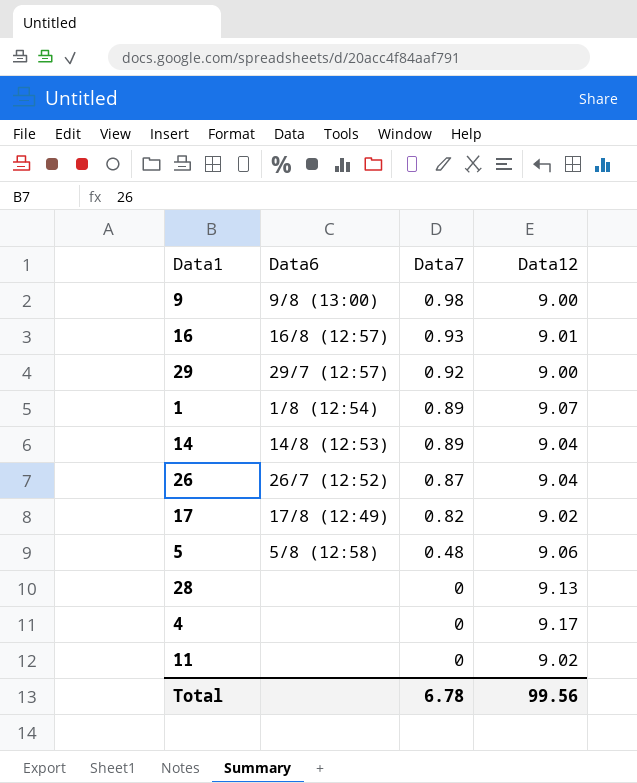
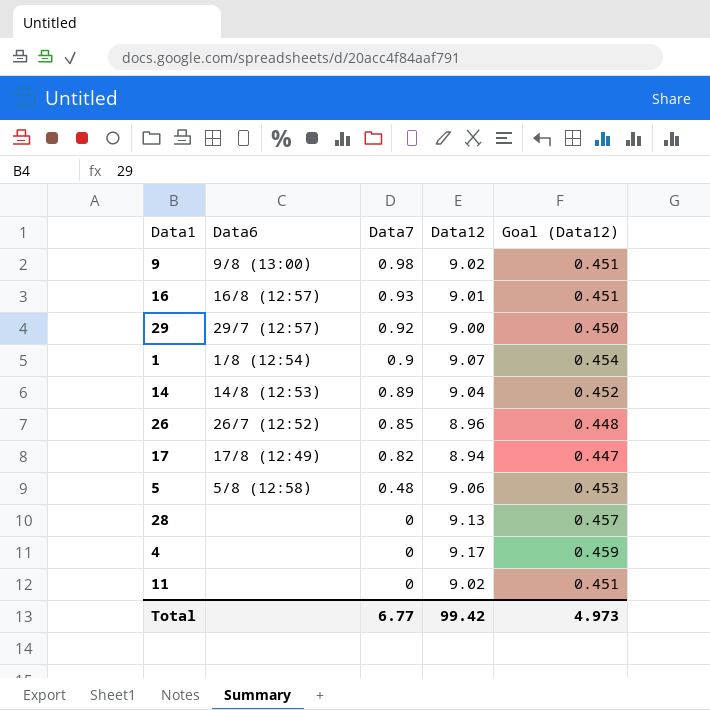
column Goal (Data12) | formula: none -> [Data12] * 0.05
9 | Data12: 9.00 -> 9.02
1 | Data7: 0.89 -> 0.9
26 | Data7: 0.87 -> 0.85
26 | Data12: 9.04 -> 8.96
17 | Data12: 9.02 -> 8.94
Total | Data7: 6.78 -> 6.77
Total | Data12: 99.56 -> 99.42

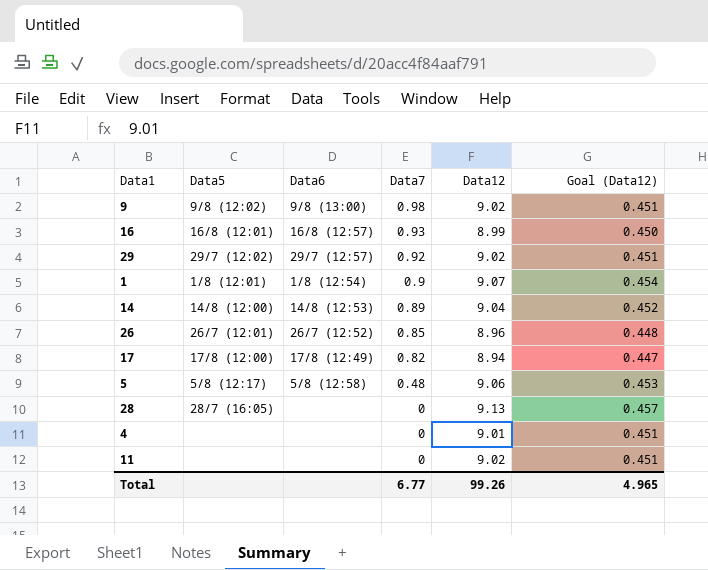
column Data5 | position: none -> 2
16 | Data12: 9.01 -> 8.99
16 | Goal (Data12): 0.451 -> 0.450
29 | Data12: 9.00 -> 9.02
29 | Goal (Data12): 0.450 -> 0.451
4 | Data12: 9.17 -> 9.01
4 | Goal (Data12): 0.459 -> 0.451
Total | Data12: 99.42 -> 99.26
Total | Goal (Data12): 4.973 -> 4.965

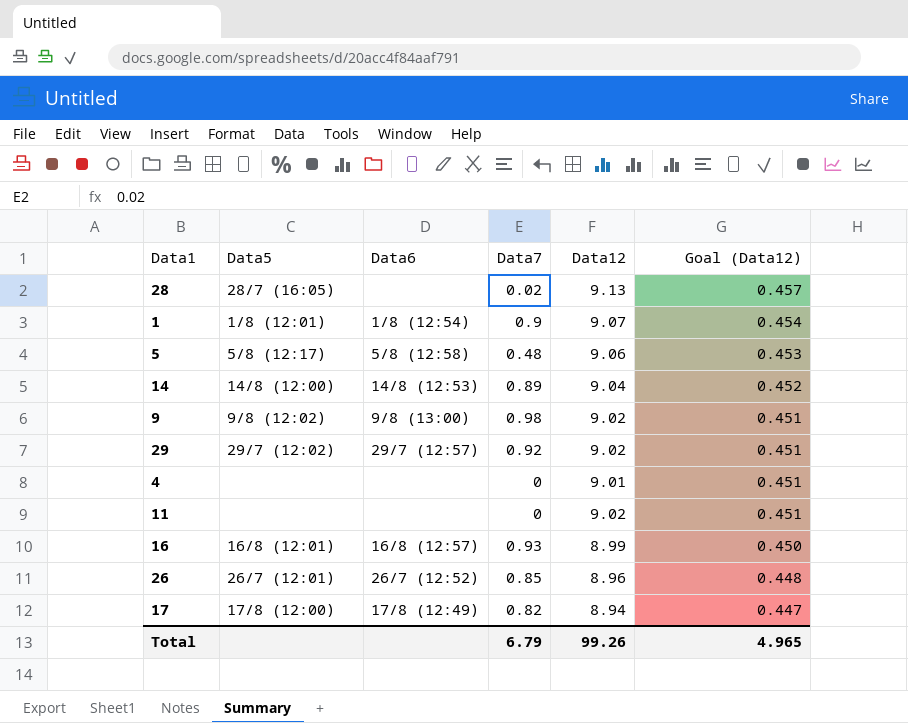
row order: Data7 descending -> Goal (Data12) descending
28 | Data7: 0 -> 0.02
Total | Data7: 6.77 -> 6.79

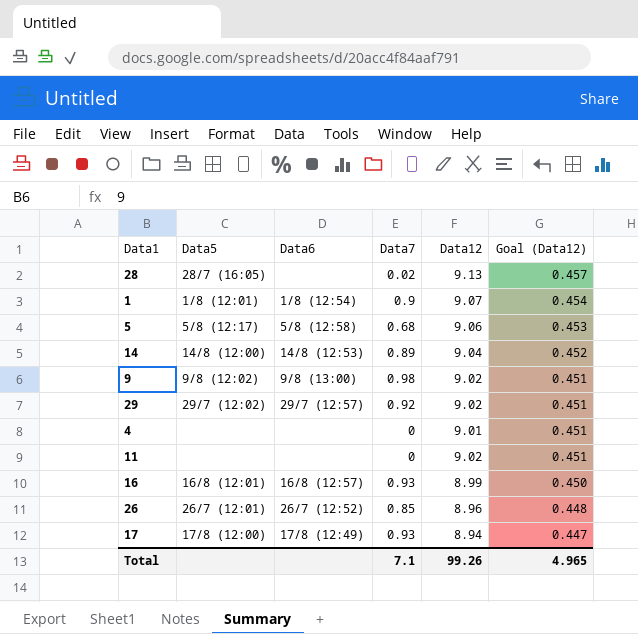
5 | Data7: 0.48 -> 0.68
17 | Data7: 0.82 -> 0.93
Total | Data7: 6.79 -> 7.1

